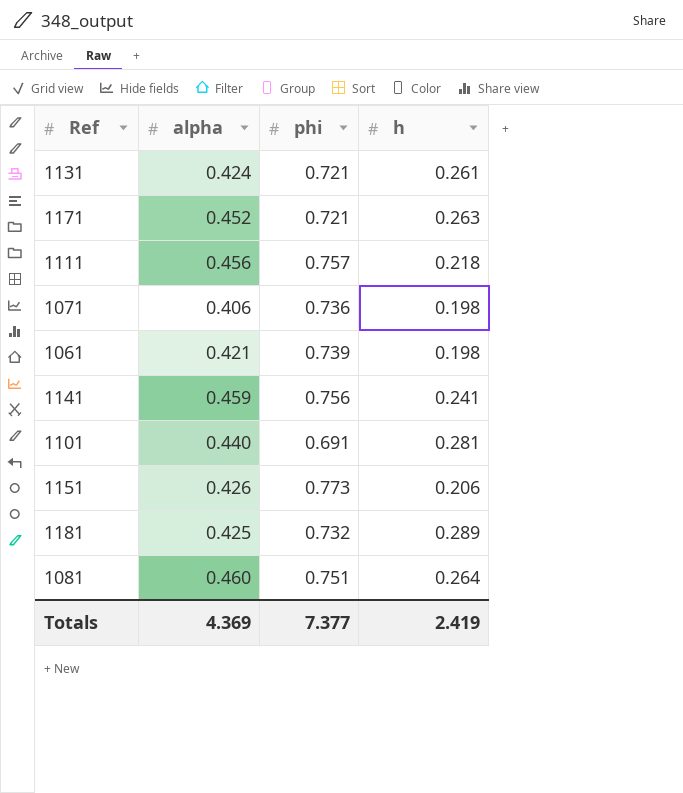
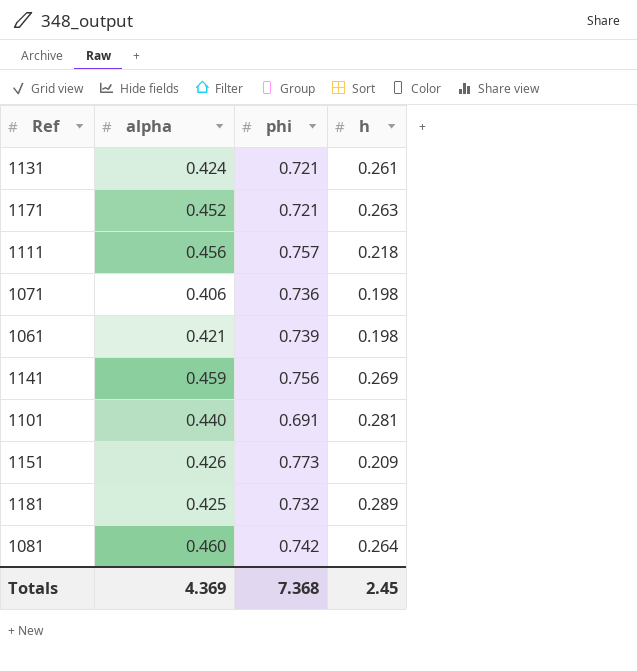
1141 | h: 0.241 -> 0.269
1151 | h: 0.206 -> 0.209
1081 | phi: 0.751 -> 0.742
Totals | phi: 7.377 -> 7.368
Totals | h: 2.419 -> 2.45

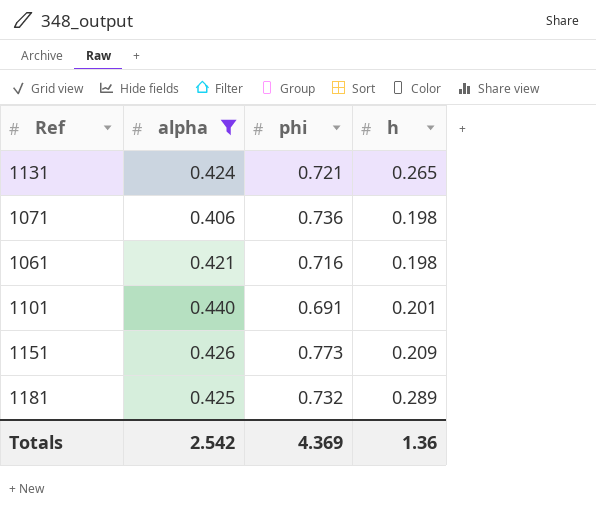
filter: none -> alpha <= 0.440
1131 | h: 0.261 -> 0.265
1061 | phi: 0.739 -> 0.716
1101 | h: 0.281 -> 0.201
Totals | alpha: 4.369 -> 2.542
Totals | phi: 7.368 -> 4.369
Totals | h: 2.45 -> 1.36

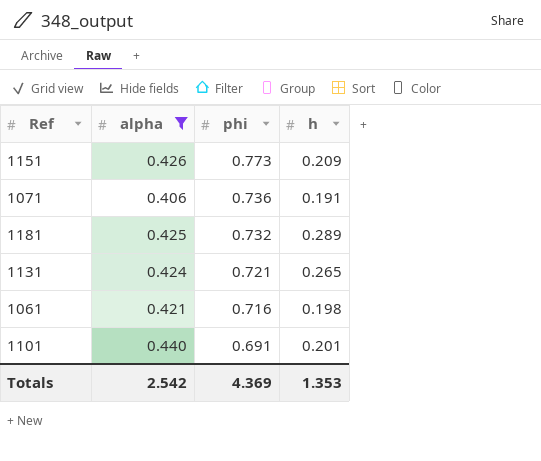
row order: none -> phi descending
1071 | h: 0.198 -> 0.191
Totals | h: 1.36 -> 1.353

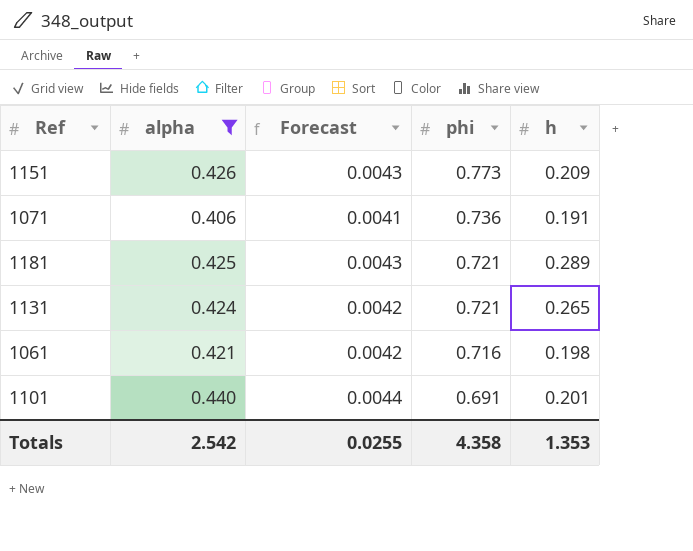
column Forecast | formula: none -> [alpha] * 0.01
1181 | phi: 0.732 -> 0.721
Totals | phi: 4.369 -> 4.358

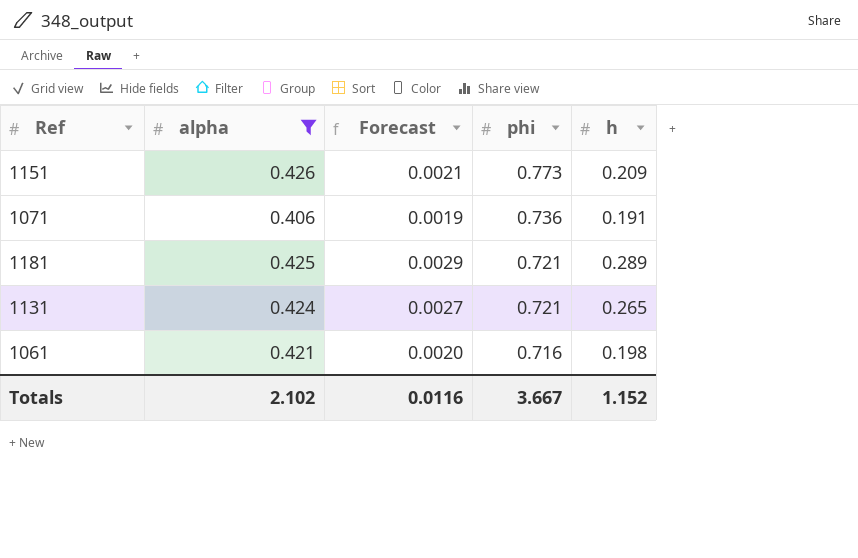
column Forecast | formula: [alpha] * 0.01 -> [h] * 0.01
row 1101: 0.440 | 0.0044 | 0.691 | 0.201 -> none
Totals | alpha: 2.542 -> 2.102
Totals | Forecast: 0.0255 -> 0.0116
Totals | phi: 4.358 -> 3.667
Totals | h: 1.353 -> 1.152

